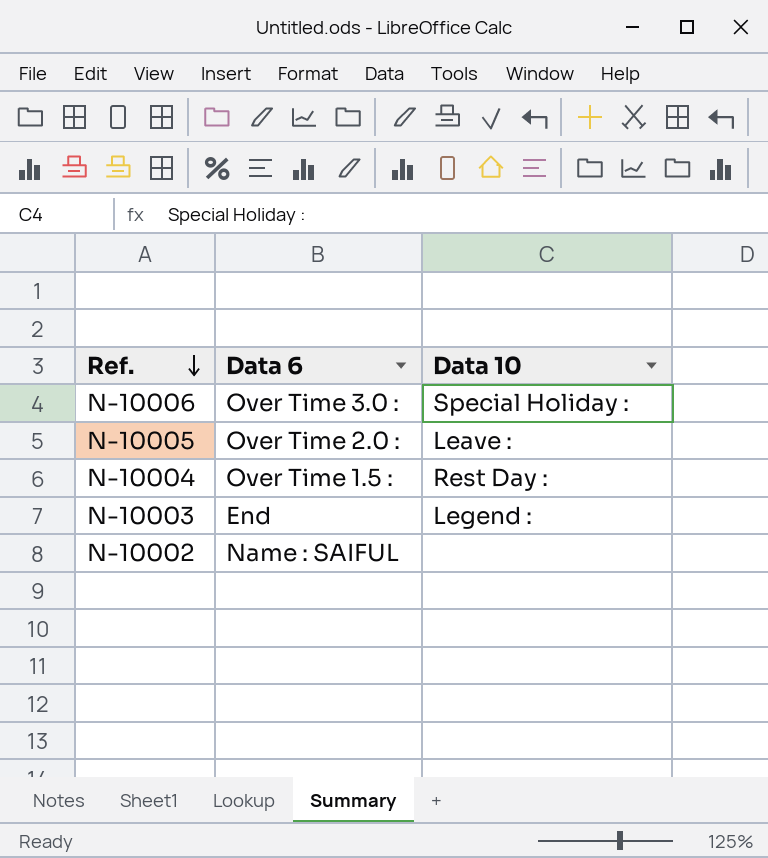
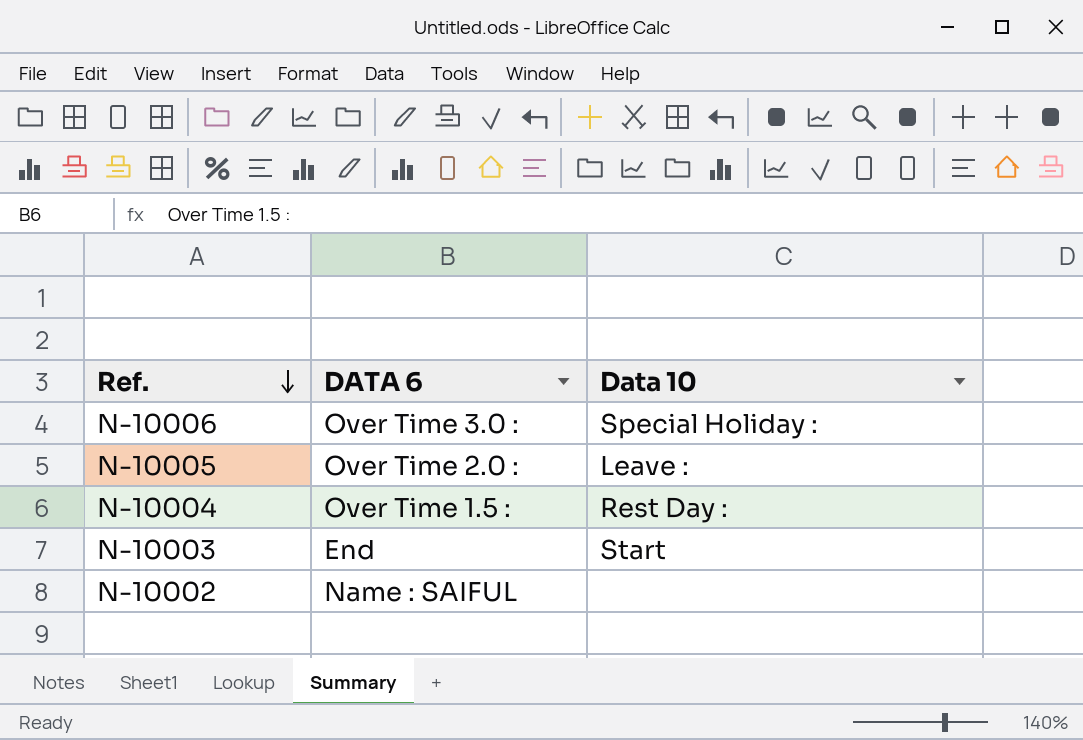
column name: Data 6 -> DATA 6
N-10003 | Data 10: Legend : -> Start

